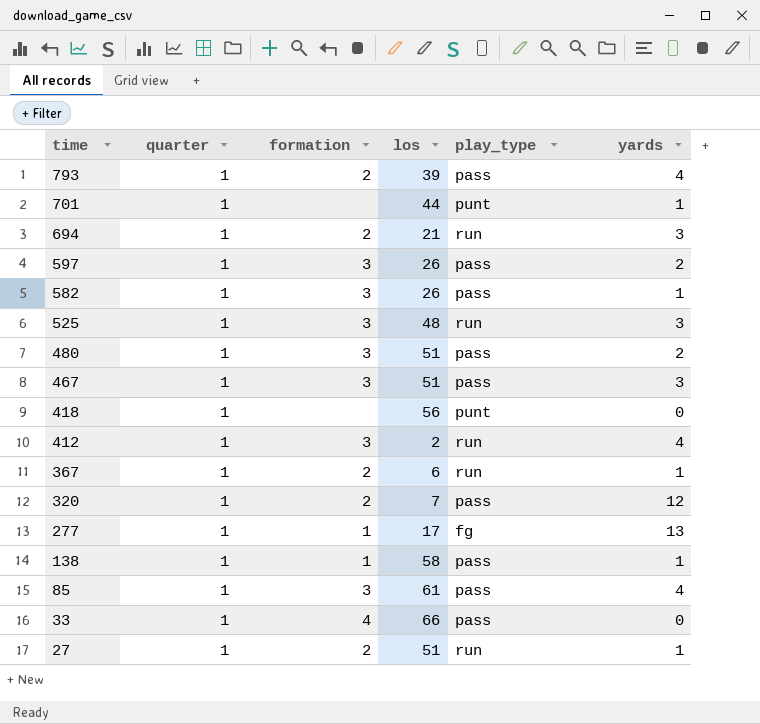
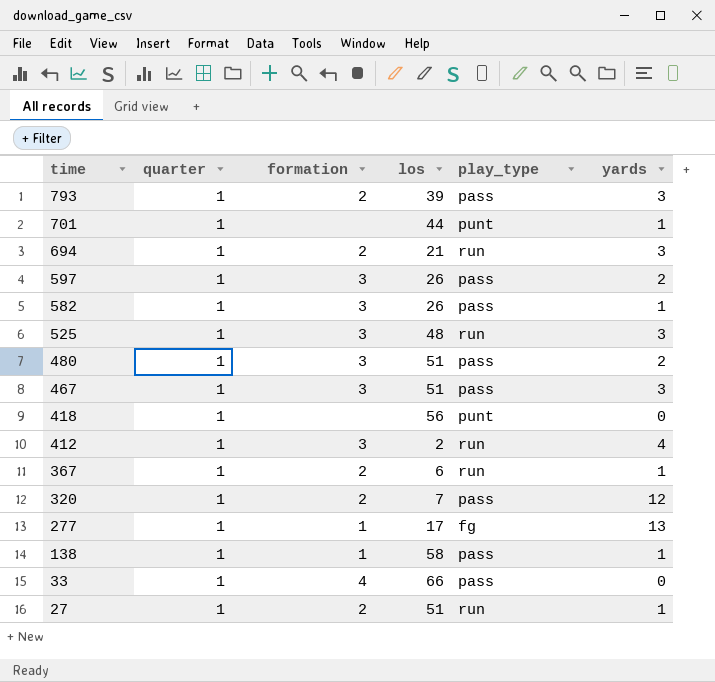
row 85: 1 | 3 | 61 | pass | 4 -> none
793 | yards: 4 -> 3

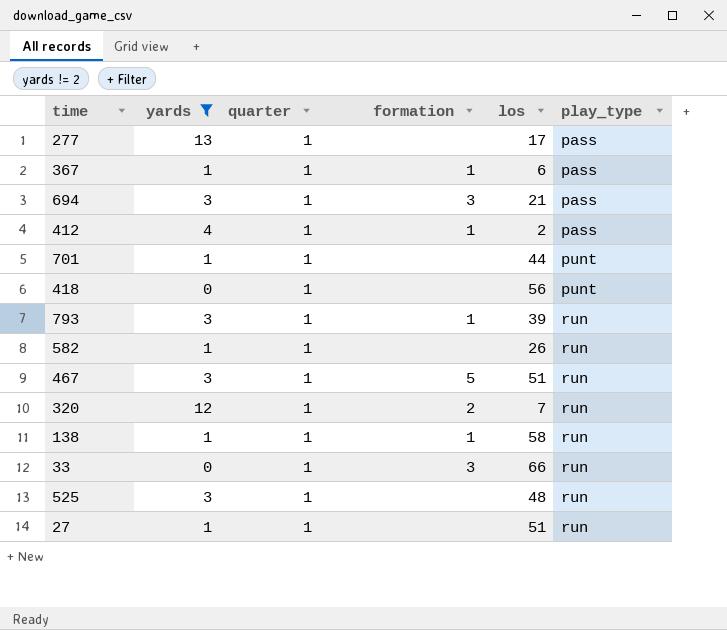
filter: none -> yards != 2
row order: time descending -> play_type ascending
column yards | position: 6 -> 2
277 | formation: 1 -> none
277 | play_type: fg -> pass
367 | formation: 2 -> 1
367 | play_type: run -> pass
694 | formation: 2 -> 3
694 | play_type: run -> pass
412 | formation: 3 -> 1
412 | play_type: run -> pass
793 | formation: 2 -> 1
793 | play_type: pass -> run
582 | formation: 3 -> none
582 | play_type: pass -> run
467 | formation: 3 -> 5
467 | play_type: pass -> run
320 | play_type: pass -> run
138 | play_type: pass -> run
33 | formation: 4 -> 3
33 | play_type: pass -> run
525 | formation: 3 -> none
27 | formation: 2 -> none

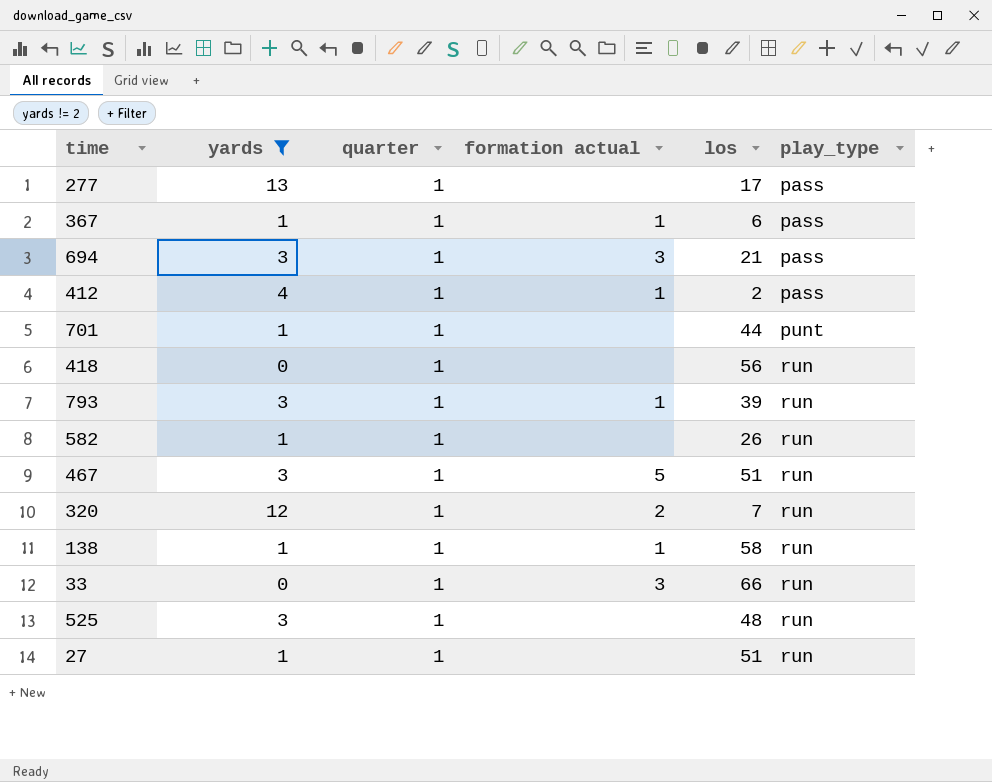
column name: formation -> formation actual
418 | play_type: punt -> run

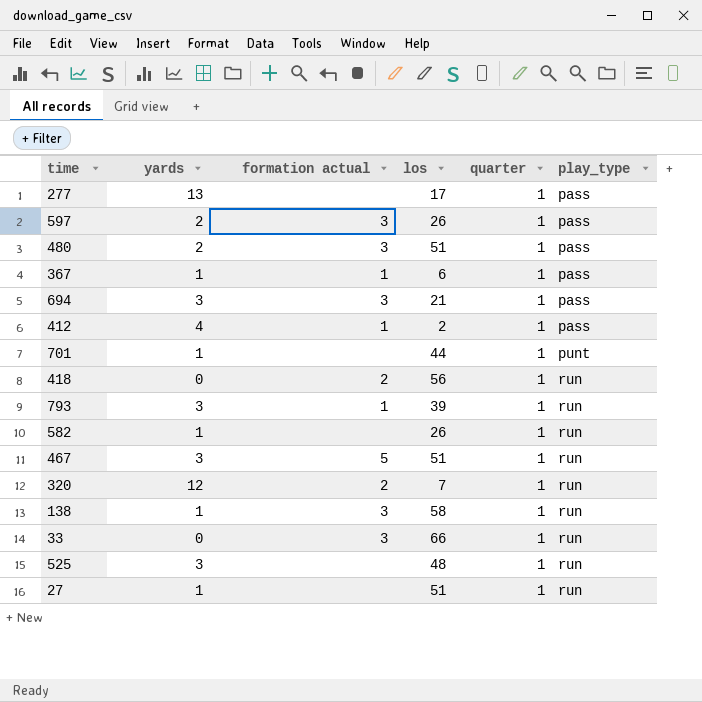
filter: yards != 2 -> none
column quarter | position: 3 -> 5
418 | formation actual: none -> 2
138 | formation actual: 1 -> 3

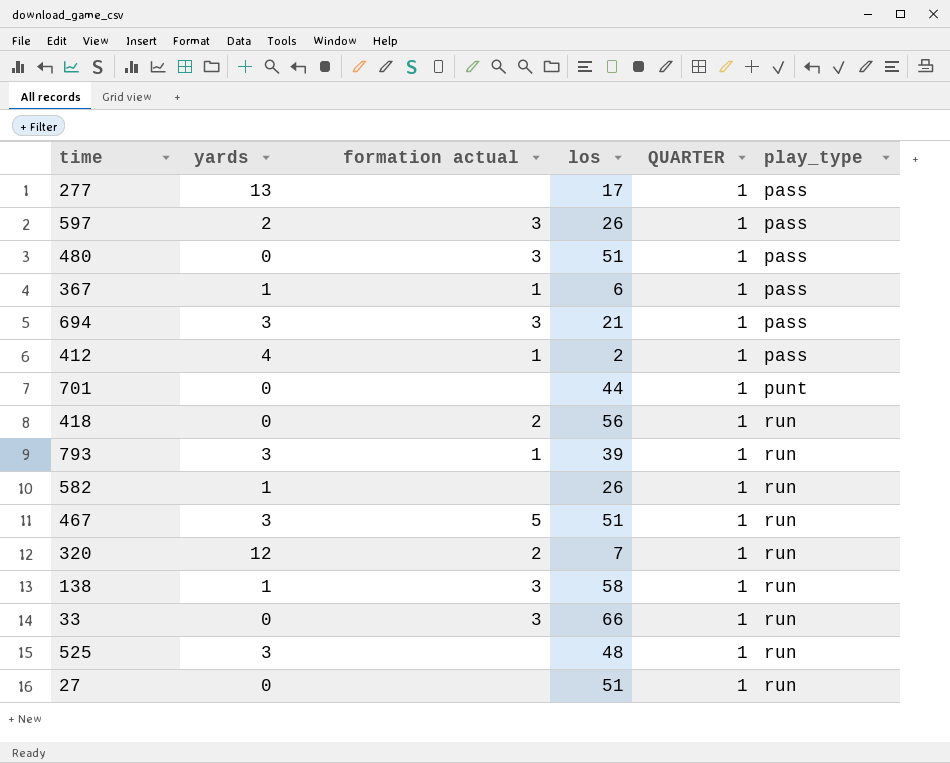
column name: quarter -> QUARTER
480 | yards: 2 -> 0
701 | yards: 1 -> 0
27 | yards: 1 -> 0

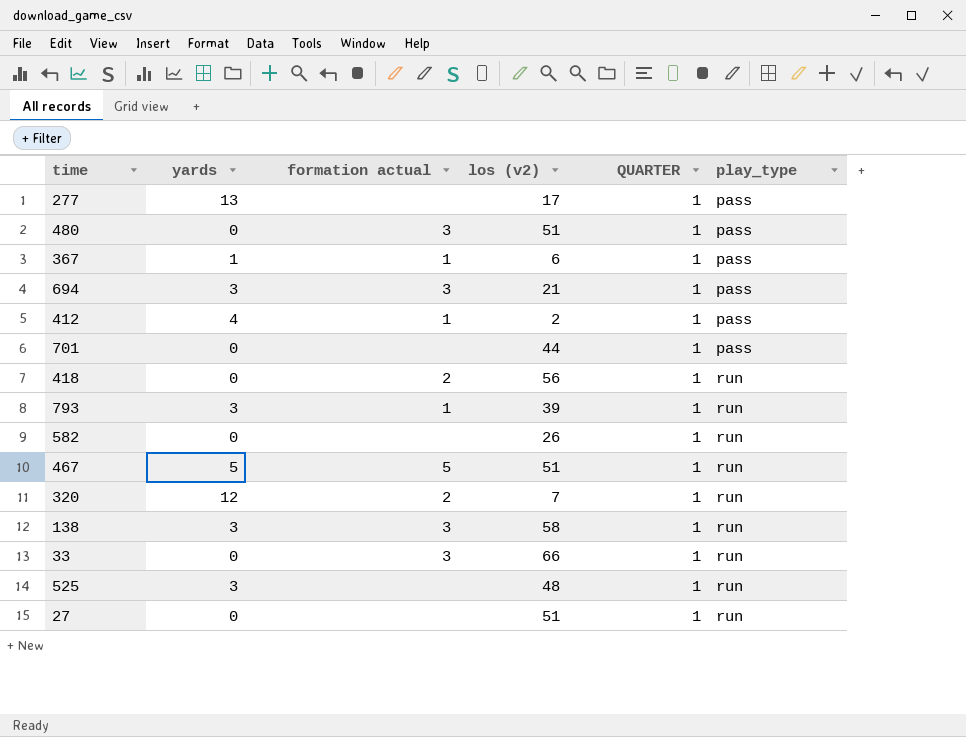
column name: los -> los (v2)
row 597: 2 | 3 | 26 | 1 | pass -> none
701 | play_type: punt -> pass
582 | yards: 1 -> 0
467 | yards: 3 -> 5
138 | yards: 1 -> 3

